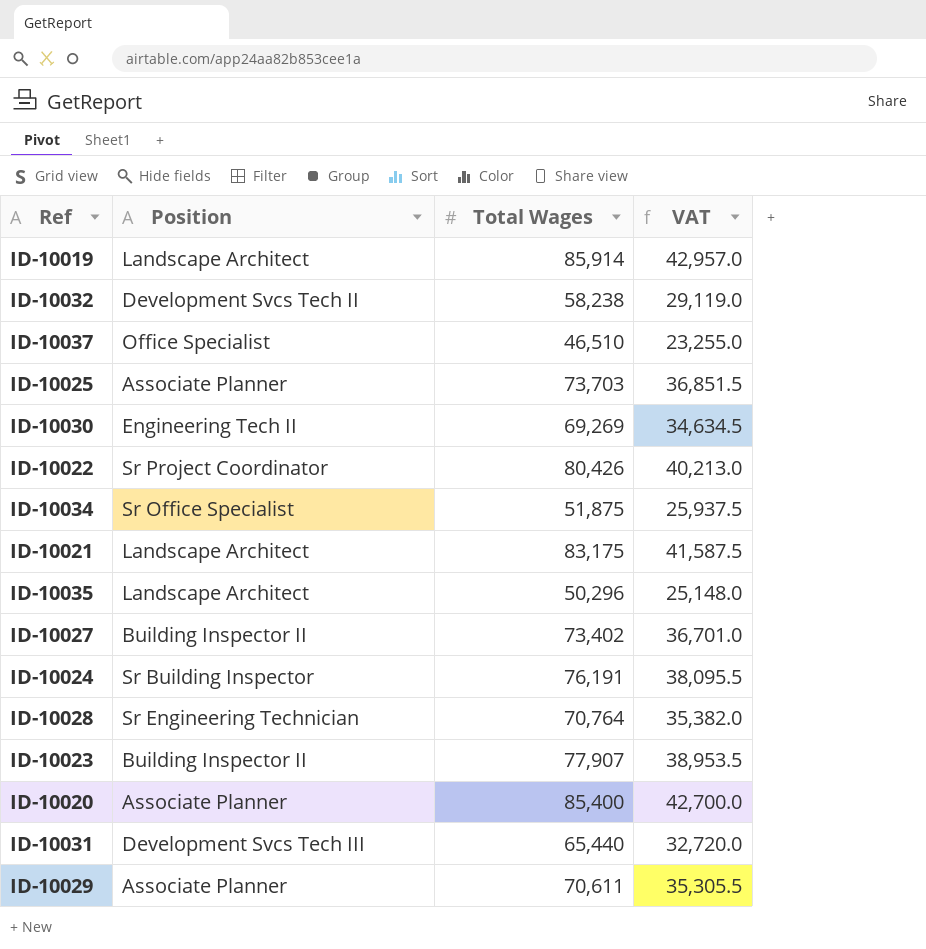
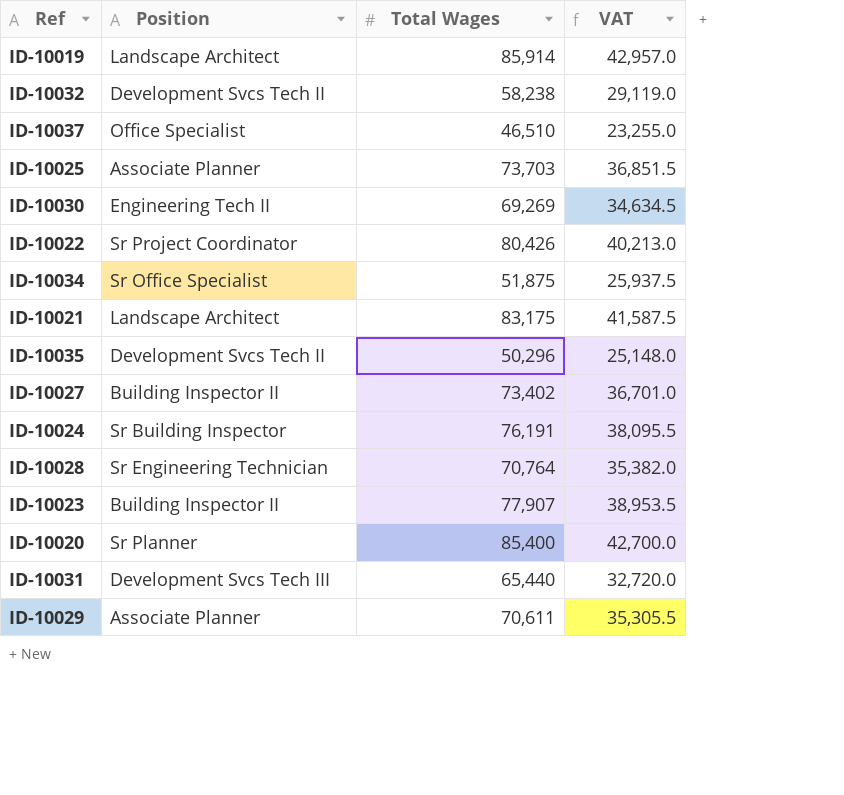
ID-10035 | Position: Landscape Architect -> Development Svcs Tech II
ID-10020 | Position: Associate Planner -> Sr Planner

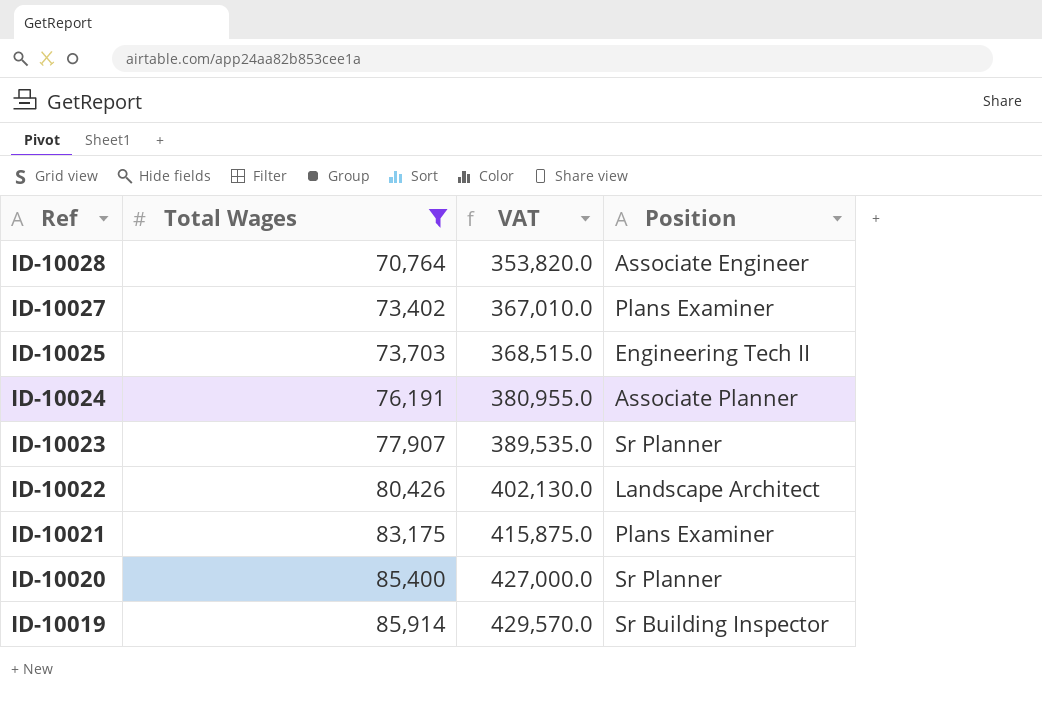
filter: none -> Total Wages >= 70,764
row order: none -> Ref descending
column VAT | formula: [Total Wages] * 0.5 -> [Total Wages] * 5
column Position | position: 2 -> 4
ID-10028 | Position: Sr Engineering Technician -> Associate Engineer
ID-10027 | Position: Building Inspector II -> Plans Examiner
ID-10025 | Position: Associate Planner -> Engineering Tech II
ID-10024 | Position: Sr Building Inspector -> Associate Planner
ID-10023 | Position: Building Inspector II -> Sr Planner
ID-10022 | Position: Sr Project Coordinator -> Landscape Architect
ID-10021 | Position: Landscape Architect -> Plans Examiner
ID-10019 | Position: Landscape Architect -> Sr Building Inspector

